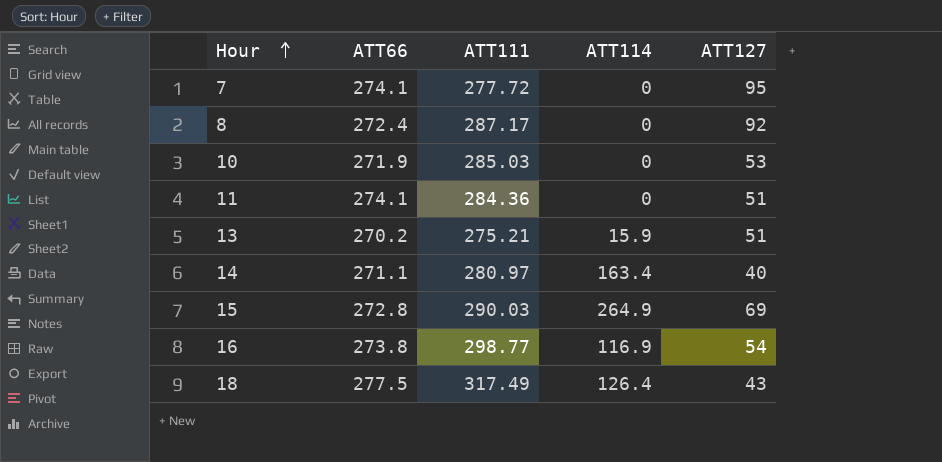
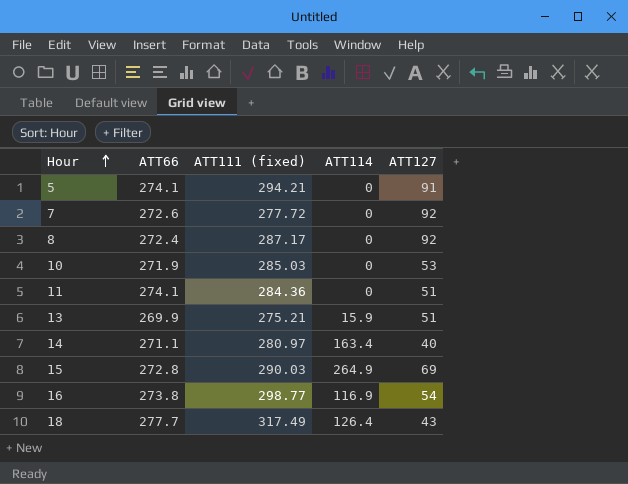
column name: ATT111 -> ATT111 (fixed)
row 5: none -> 274.1 | 294.21 | 0 | 91
7 | ATT66: 274.1 -> 272.6
7 | ATT127: 95 -> 92
13 | ATT66: 270.2 -> 269.9
18 | ATT66: 277.5 -> 277.7

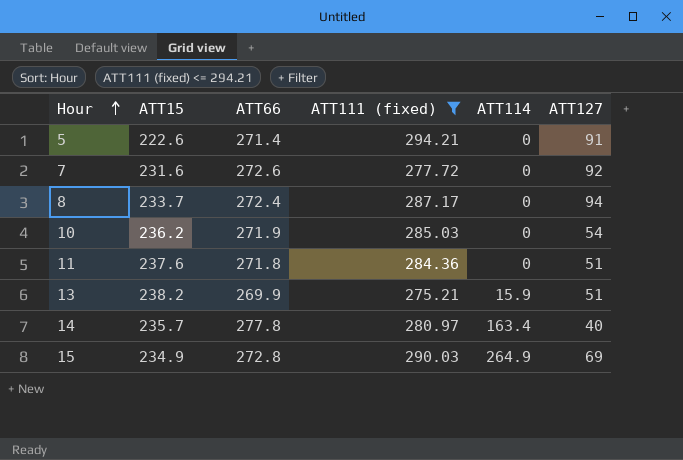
filter: none -> ATT111 (fixed) <= 294.21
column ATT15 | position: none -> 2
5 | ATT66: 274.1 -> 271.4
8 | ATT127: 92 -> 94
10 | ATT127: 53 -> 54
11 | ATT66: 274.1 -> 271.8
14 | ATT66: 271.1 -> 277.8

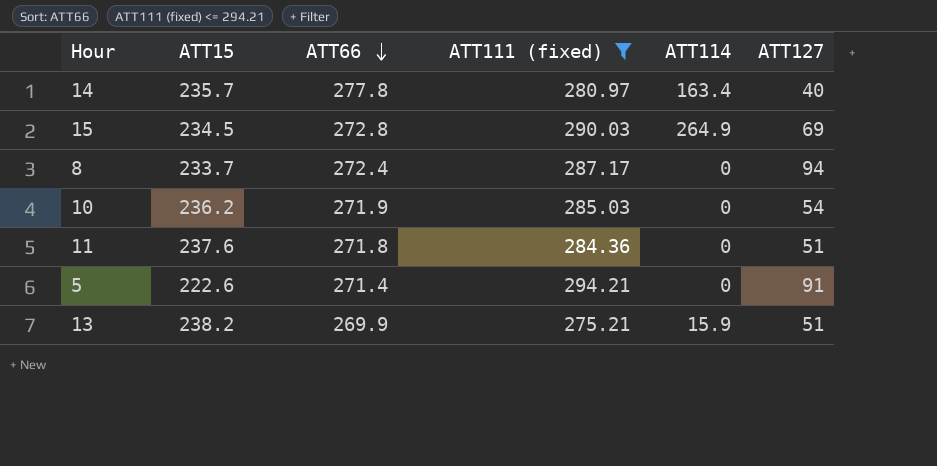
row order: Hour ascending -> ATT66 descending
row 7: 231.6 | 272.6 | 277.72 | 0 | 92 -> none
15 | ATT15: 234.9 -> 234.5

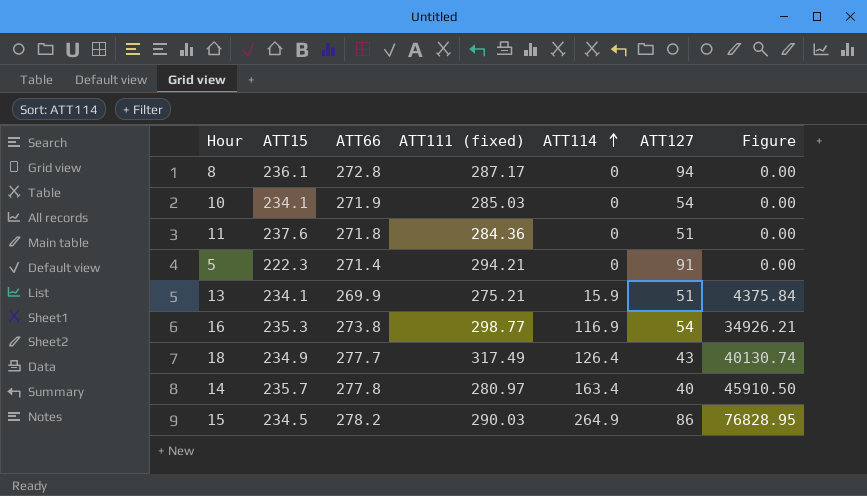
filter: ATT111 (fixed) <= 294.21 -> none
row order: ATT66 descending -> ATT114 ascending
column Figure | formula: none -> [ATT111 (fixed)] * [ATT114]
8 | ATT15: 233.7 -> 236.1
8 | ATT66: 272.4 -> 272.8
10 | ATT15: 236.2 -> 234.1
5 | ATT15: 222.6 -> 222.3
13 | ATT15: 238.2 -> 234.1
15 | ATT66: 272.8 -> 278.2
15 | ATT127: 69 -> 86

